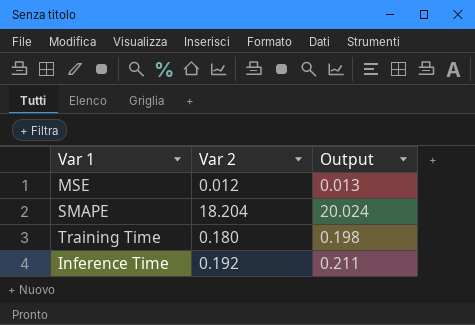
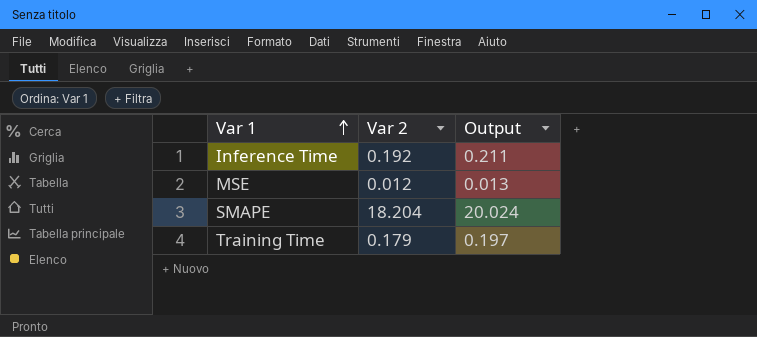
row order: none -> Var 1 ascending
Training Time | Var 2: 0.180 -> 0.179
Training Time | Output: 0.198 -> 0.197

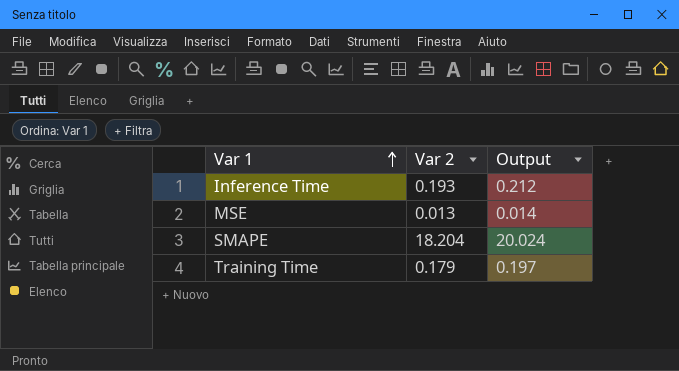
Inference Time | Var 2: 0.192 -> 0.193
Inference Time | Output: 0.211 -> 0.212
MSE | Var 2: 0.012 -> 0.013
MSE | Output: 0.013 -> 0.014

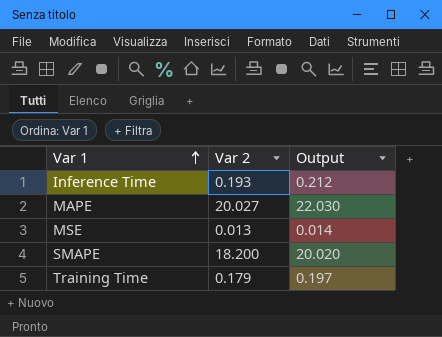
row MAPE: none -> 20.027 | 22.030
SMAPE | Var 2: 18.204 -> 18.200
SMAPE | Output: 20.024 -> 20.020

